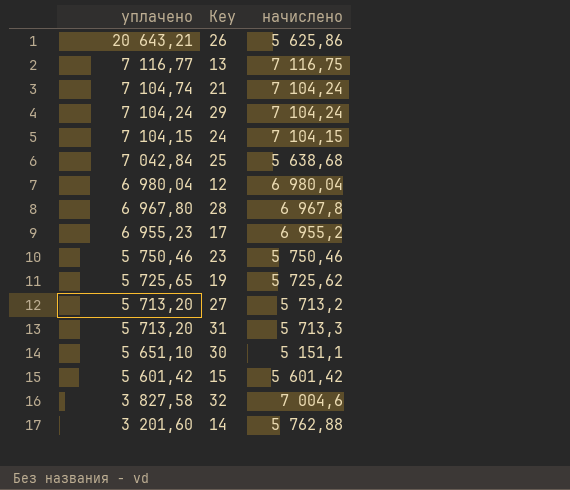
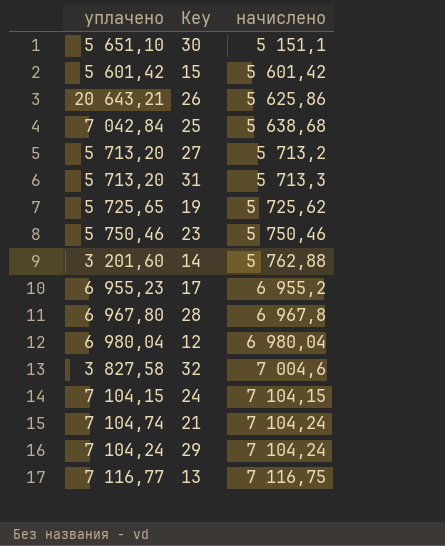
row order: уплачено descending -> начислено ascending

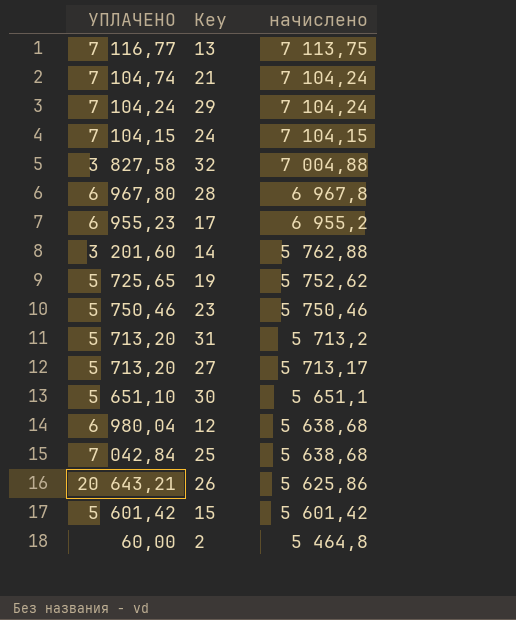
row order: начислено ascending -> начислено descending
column name: уплачено -> УПЛАЧЕНО
13 | начислено: 7 116,75 -> 7 113,75
32 | начислено: 7 004,6 -> 7 004,88
19 | начислено: 5 725,62 -> 5 752,62
31 | начислено: 5 713,3 -> 5 713,2
27 | начислено: 5 713,2 -> 5 713,17
30 | начислено: 5 151,1 -> 5 651,1
12 | начислено: 6 980,04 -> 5 638,68
row 2: none -> 60,00 | 5 464,8

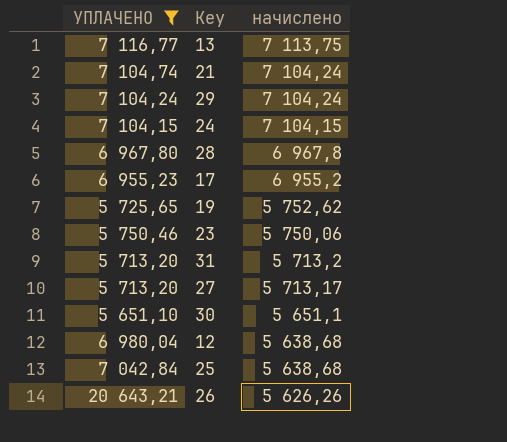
filter: none -> УПЛАЧЕНО >= 5 651,10
23 | начислено: 5 750,46 -> 5 750,06
26 | начислено: 5 625,86 -> 5 626,26

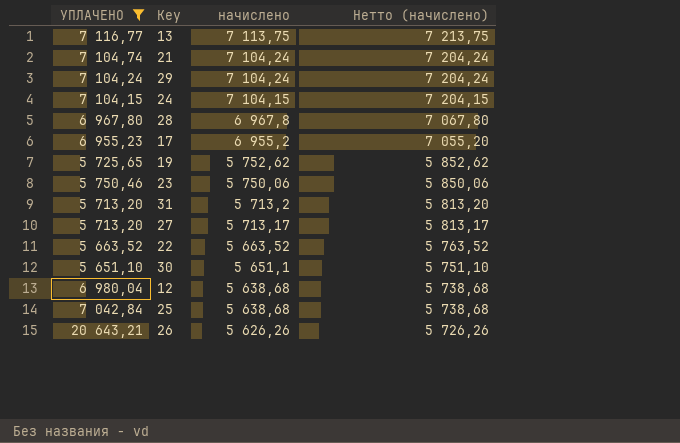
column Нетто (начислено) | formula: none -> [начислено] + 100
row 22: none -> 5 663,52 | 5 663,52 | 5 763,52

